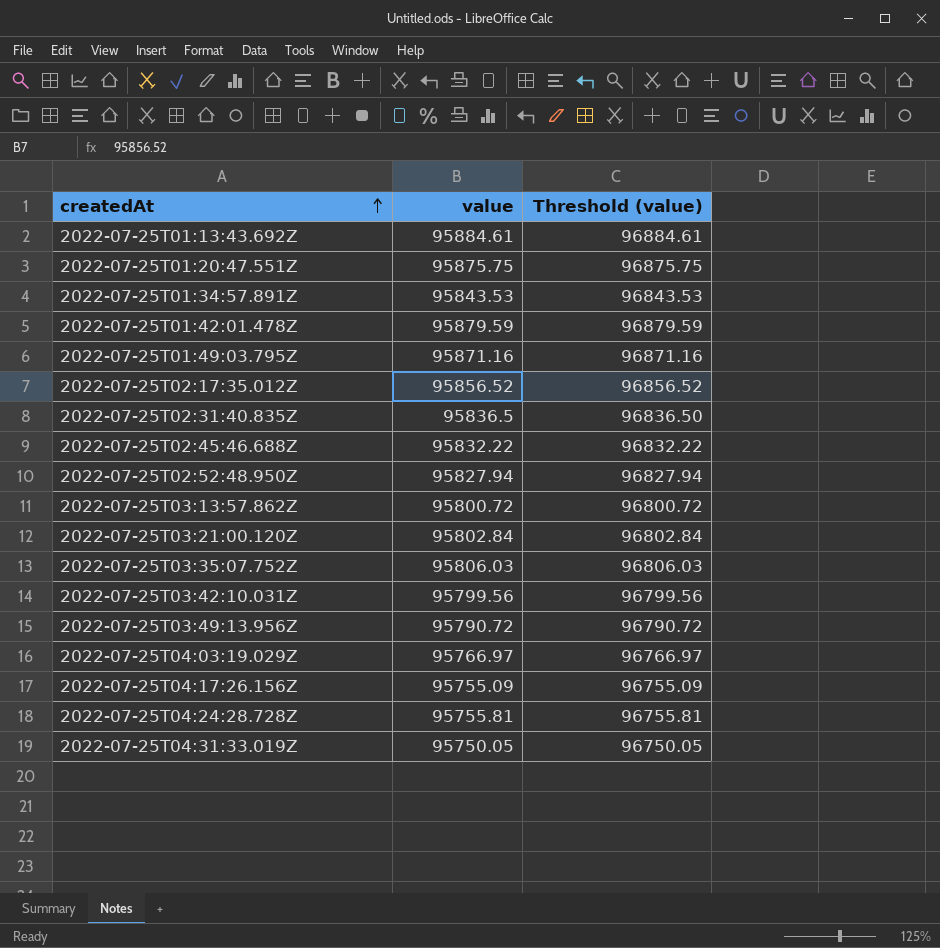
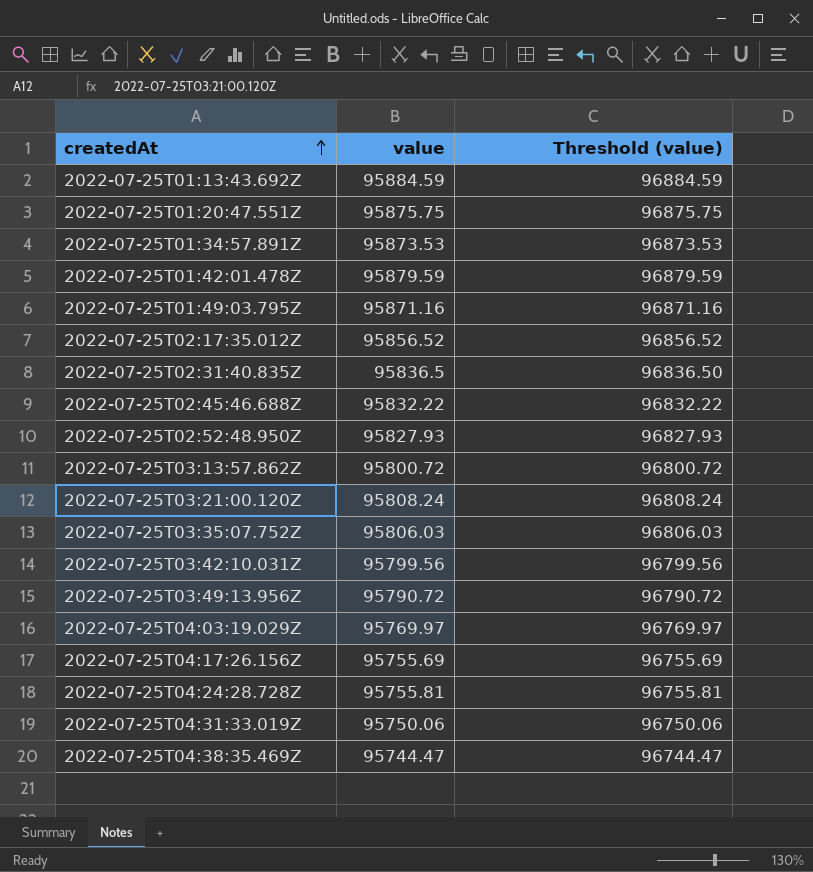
2022-07-25T01:13:43.692Z | value: 95884.61 -> 95884.59
2022-07-25T01:13:43.692Z | Threshold (value): 96884.61 -> 96884.59
2022-07-25T01:34:57.891Z | value: 95843.53 -> 95873.53
2022-07-25T01:34:57.891Z | Threshold (value): 96843.53 -> 96873.53
2022-07-25T02:52:48.950Z | value: 95827.94 -> 95827.93
2022-07-25T02:52:48.950Z | Threshold (value): 96827.94 -> 96827.93
2022-07-25T03:21:00.120Z | value: 95802.84 -> 95808.24
2022-07-25T03:21:00.120Z | Threshold (value): 96802.84 -> 96808.24
2022-07-25T04:03:19.029Z | value: 95766.97 -> 95769.97
2022-07-25T04:03:19.029Z | Threshold (value): 96766.97 -> 96769.97
2022-07-25T04:17:26.156Z | value: 95755.09 -> 95755.69
2022-07-25T04:17:26.156Z | Threshold (value): 96755.09 -> 96755.69
2022-07-25T04:31:33.019Z | value: 95750.05 -> 95750.06
2022-07-25T04:31:33.019Z | Threshold (value): 96750.05 -> 96750.06
row 2022-07-25T04:38:35.469Z: none -> 95744.47 | 96744.47

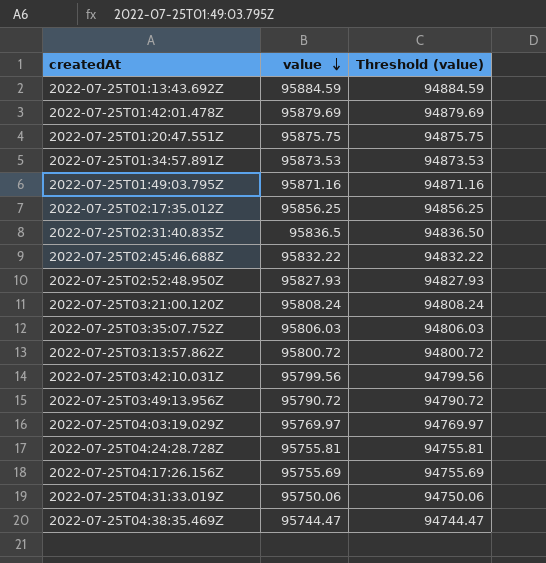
row order: createdAt ascending -> value descending
column Threshold (value) | formula: [value] + 1000 -> [value] - 1000
2022-07-25T01:42:01.478Z | value: 95879.59 -> 95879.69
2022-07-25T02:17:35.012Z | value: 95856.52 -> 95856.25

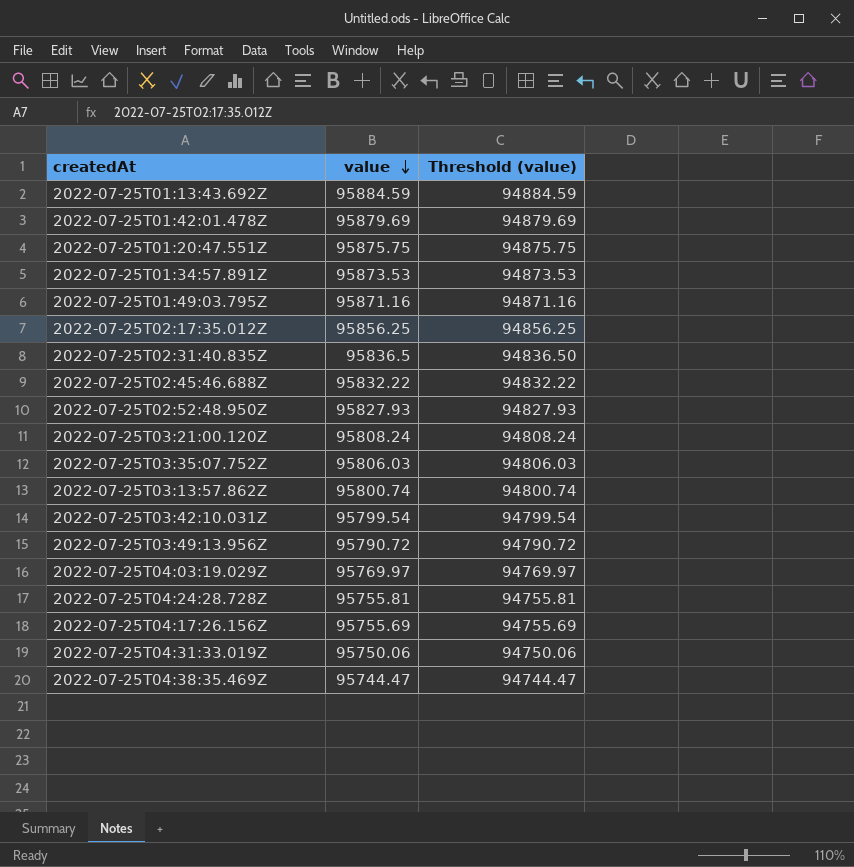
2022-07-25T03:13:57.862Z | value: 95800.72 -> 95800.74
2022-07-25T03:13:57.862Z | Threshold (value): 94800.72 -> 94800.74
2022-07-25T03:42:10.031Z | value: 95799.56 -> 95799.54
2022-07-25T03:42:10.031Z | Threshold (value): 94799.56 -> 94799.54

